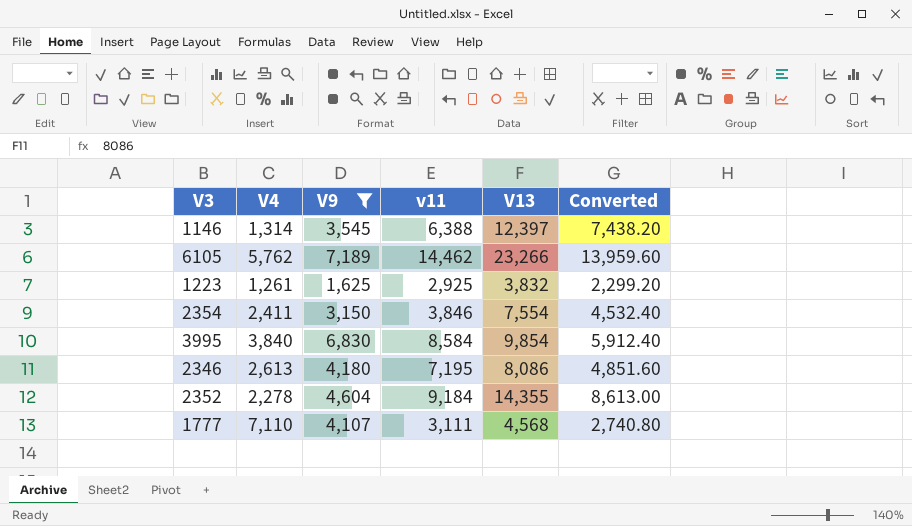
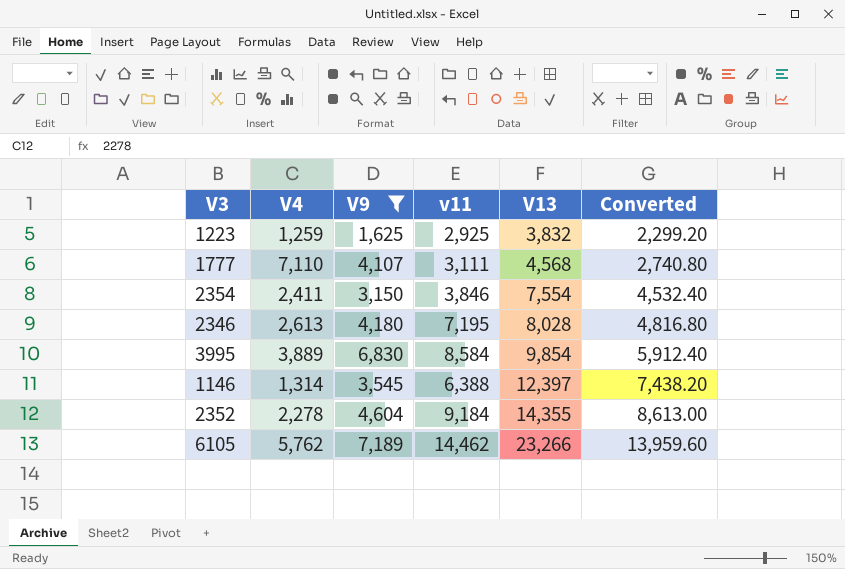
row order: none -> V13 ascending
1223 | V4: 1,261 -> 1,259
2346 | V13: 8,086 -> 8,028
2346 | Converted: 4,851.60 -> 4,816.80
3995 | V4: 3,840 -> 3,889

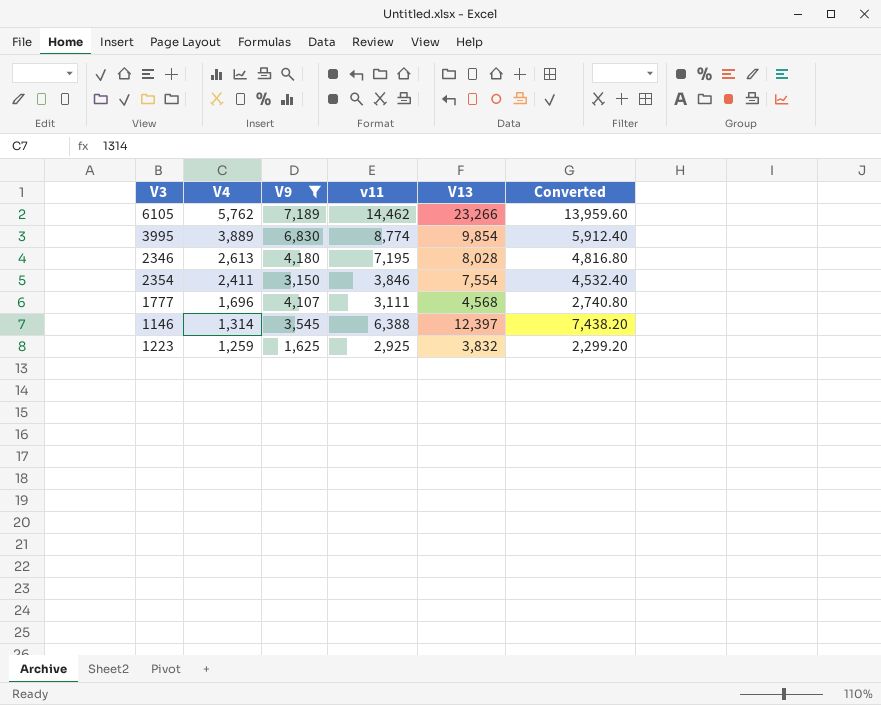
row order: V13 ascending -> V4 descending
row 2352: 2,278 | 4,604 | 9,184 | 14,355 | 8,613.00 -> none
3995 | v11: 8,584 -> 8,774
1777 | V4: 7,110 -> 1,696

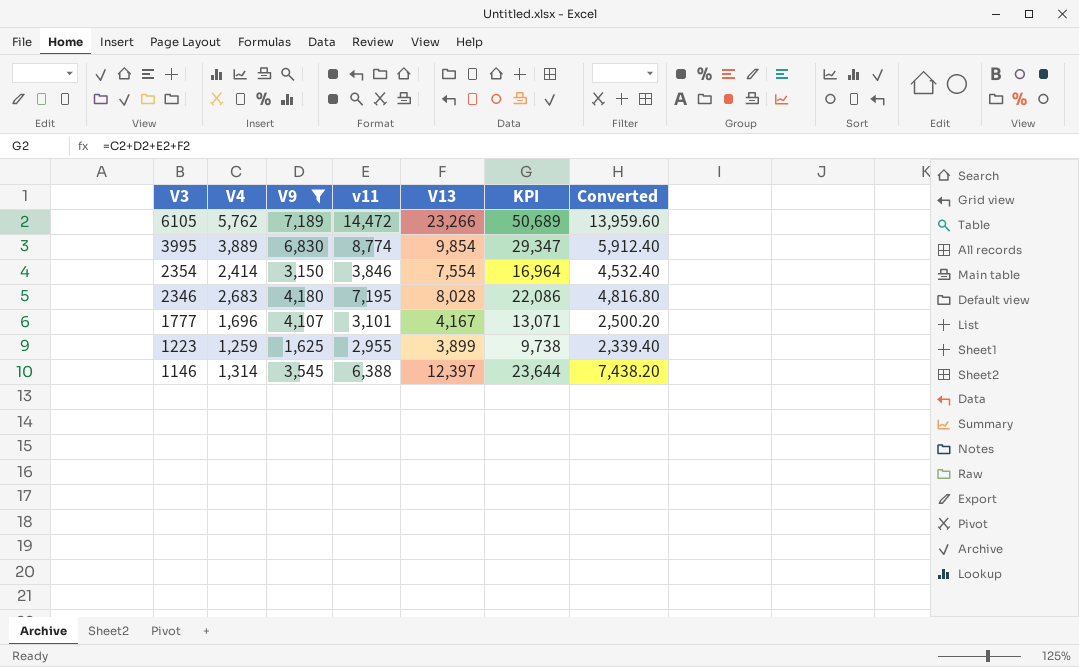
row order: V4 descending -> V3 descending
column KPI | formula: none -> [V4] + [V9] + [v11] + [V13]
6105 | v11: 14,462 -> 14,472
2354 | V4: 2,411 -> 2,414
2346 | V4: 2,613 -> 2,683
1777 | v11: 3,111 -> 3,101
1777 | V13: 4,568 -> 4,167
1777 | Converted: 2,740.80 -> 2,500.20
1223 | v11: 2,925 -> 2,955
1223 | V13: 3,832 -> 3,899
1223 | Converted: 2,299.20 -> 2,339.40

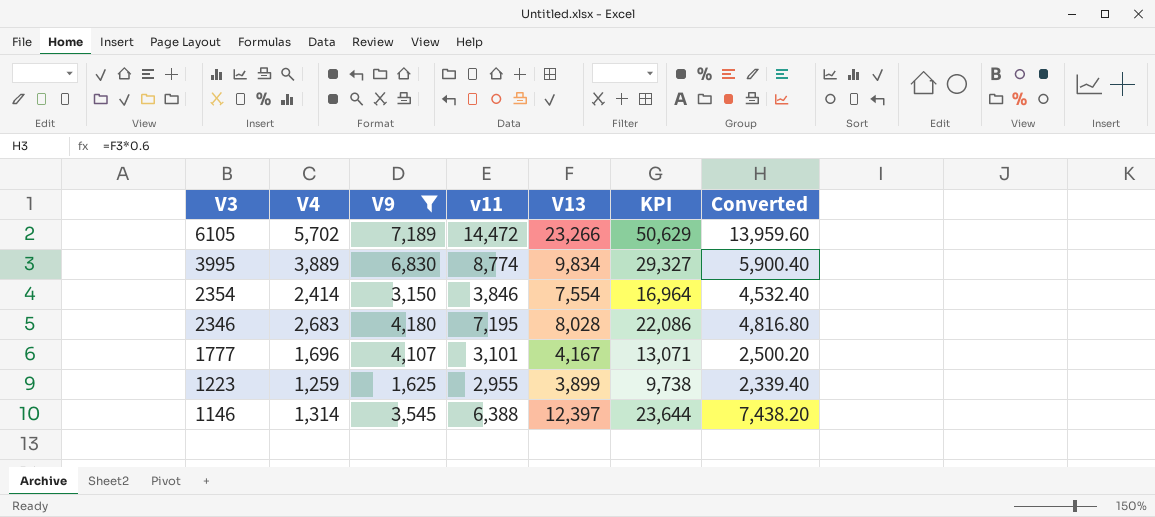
6105 | V4: 5,762 -> 5,702
6105 | KPI: 50,689 -> 50,629
3995 | V13: 9,854 -> 9,834
3995 | KPI: 29,347 -> 29,327
3995 | Converted: 5,912.40 -> 5,900.40

